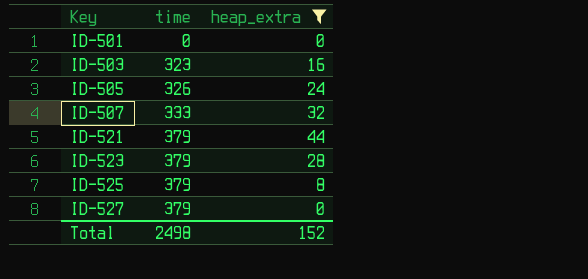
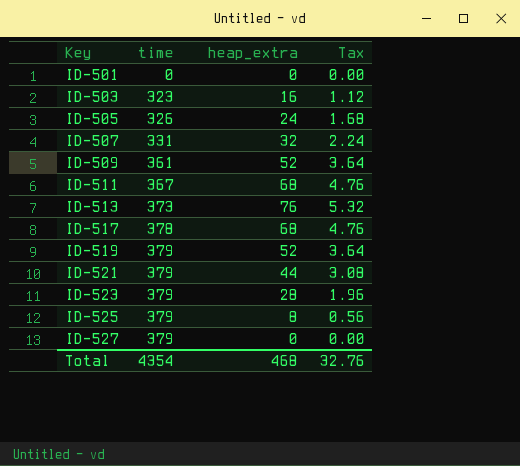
filter: heap_extra <= 44 -> none
column Tax | formula: none -> [heap_extra] * 0.07
ID-507 | time: 333 -> 331
Total | time: 2498 -> 4354
Total | heap_extra: 152 -> 468

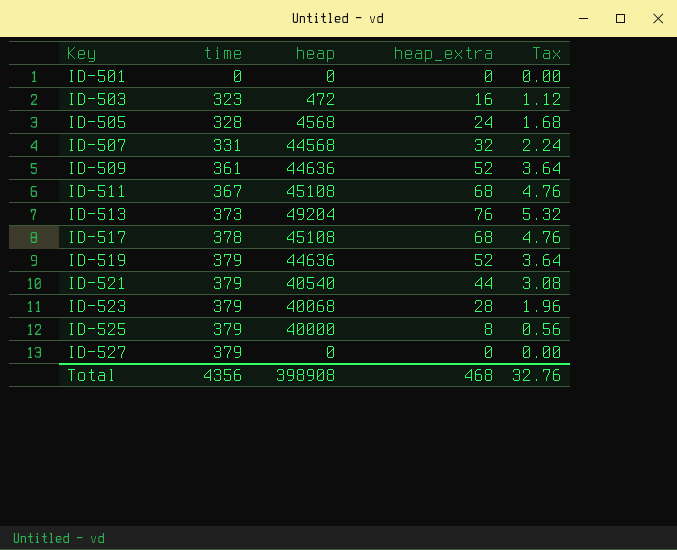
column heap | position: none -> 3
ID-505 | time: 326 -> 328
Total | time: 4354 -> 4356

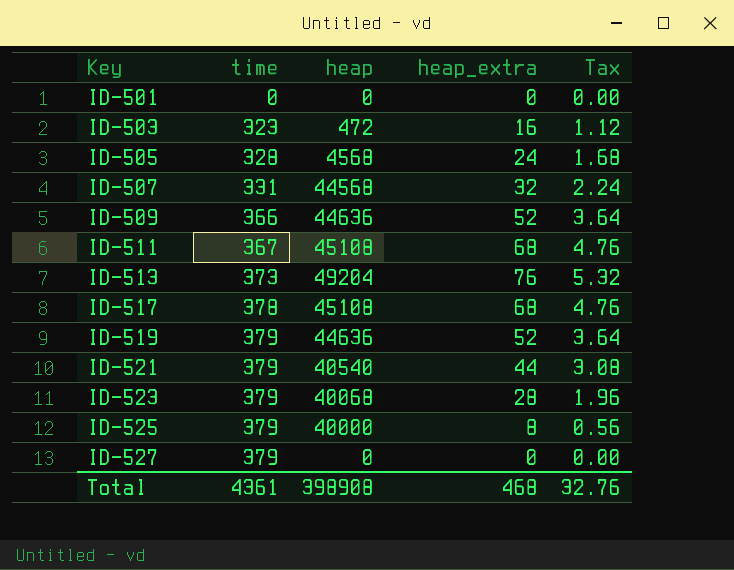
ID-509 | time: 361 -> 366
Total | time: 4356 -> 4361

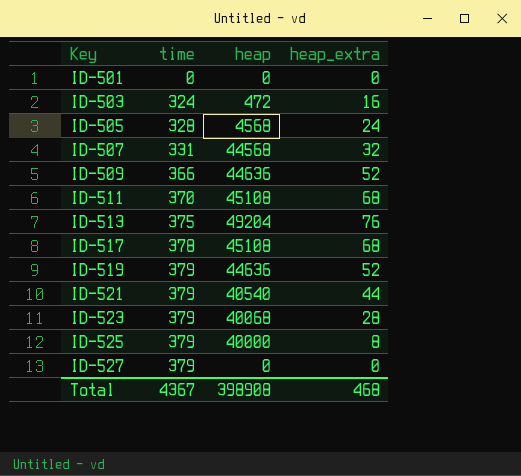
column Tax | formula: [heap_extra] * 0.07 -> none
ID-503 | time: 323 -> 324
ID-511 | time: 367 -> 370
ID-513 | time: 373 -> 375
Total | time: 4361 -> 4367

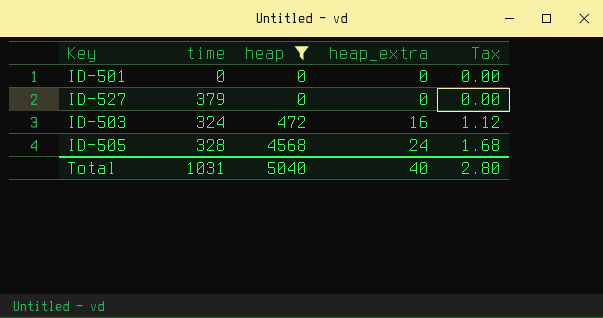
filter: none -> heap <= 4568
row order: Key ascending -> heap ascending
column Tax | formula: none -> [heap_extra] * 0.07
Total | time: 4367 -> 1031
Total | heap: 398908 -> 5040
Total | heap_extra: 468 -> 40

